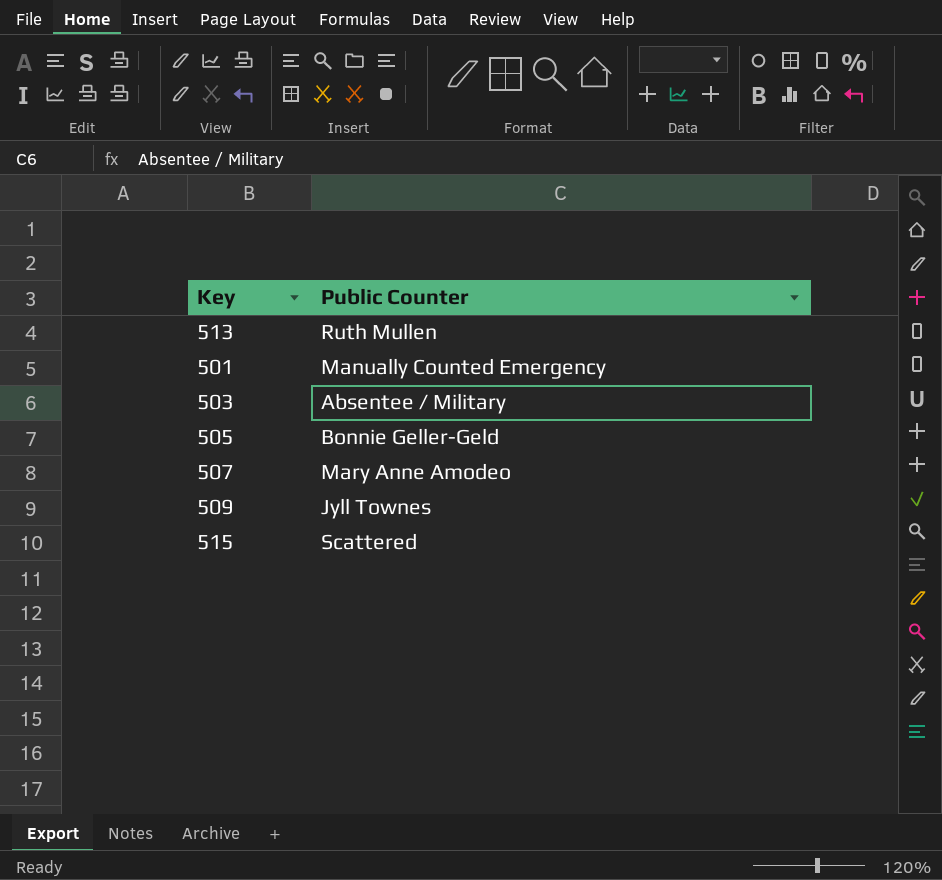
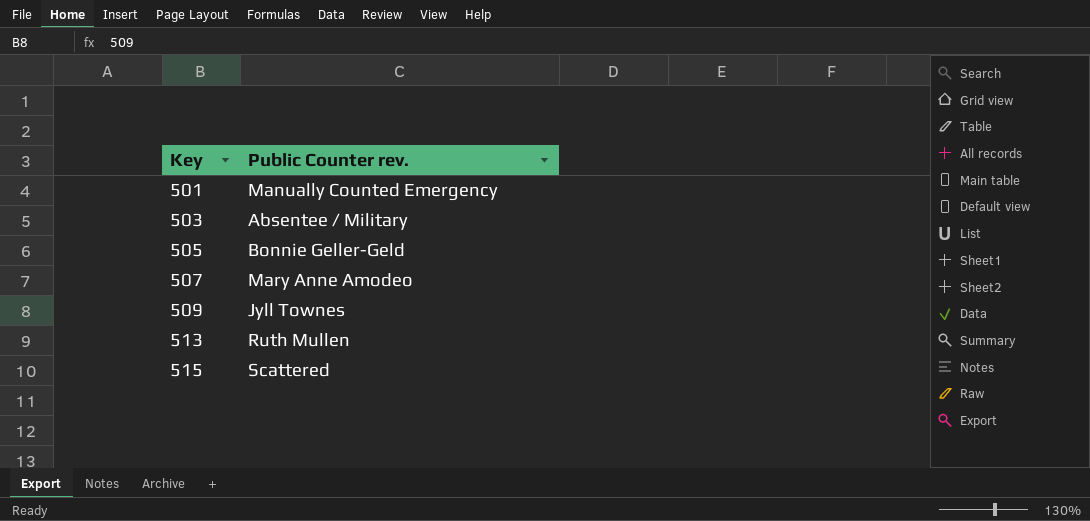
row order: none -> Key ascending
column name: Public Counter -> Public Counter rev.

